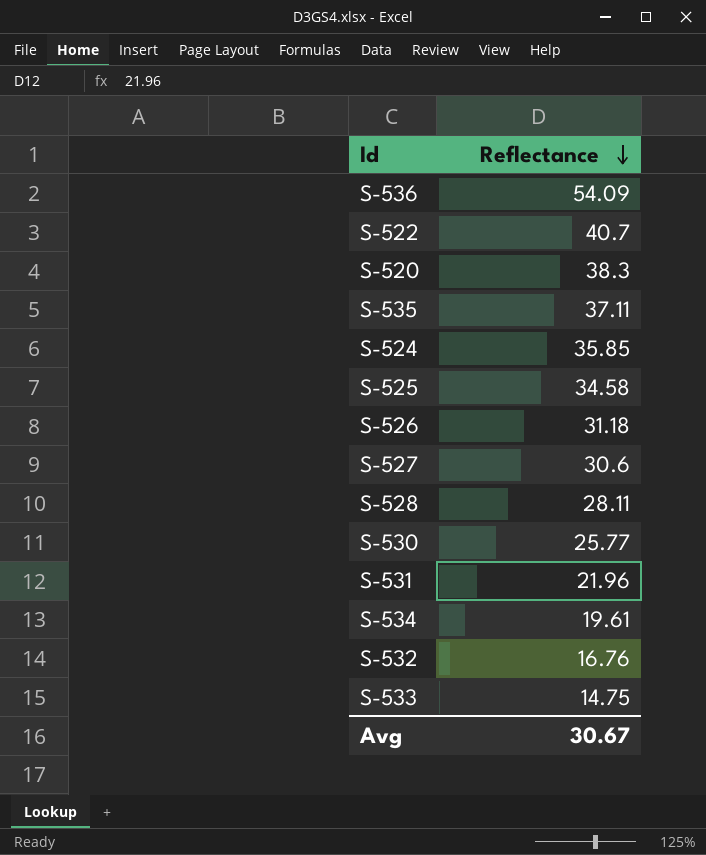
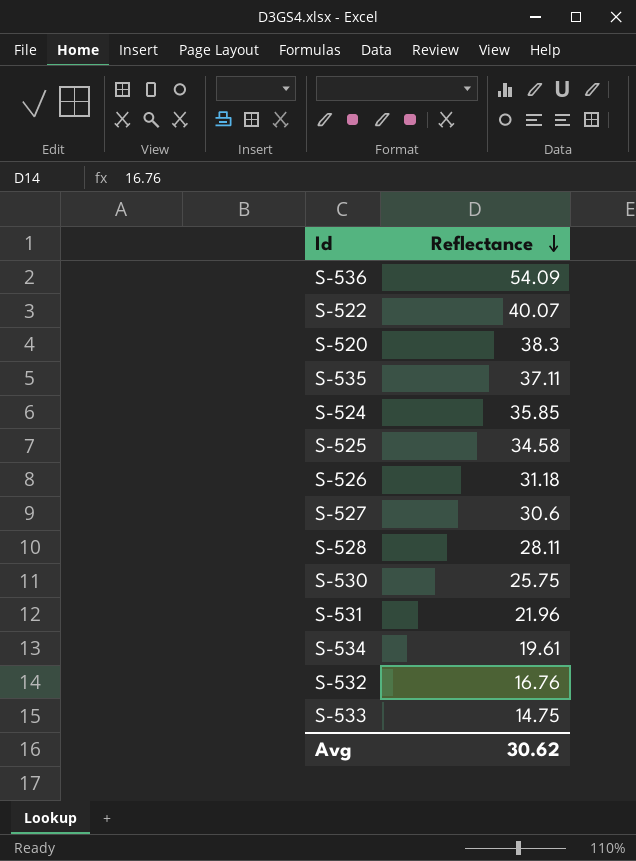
S-522 | Reflectance: 40.7 -> 40.07
S-530 | Reflectance: 25.77 -> 25.75
Avg | Reflectance: 30.67 -> 30.62

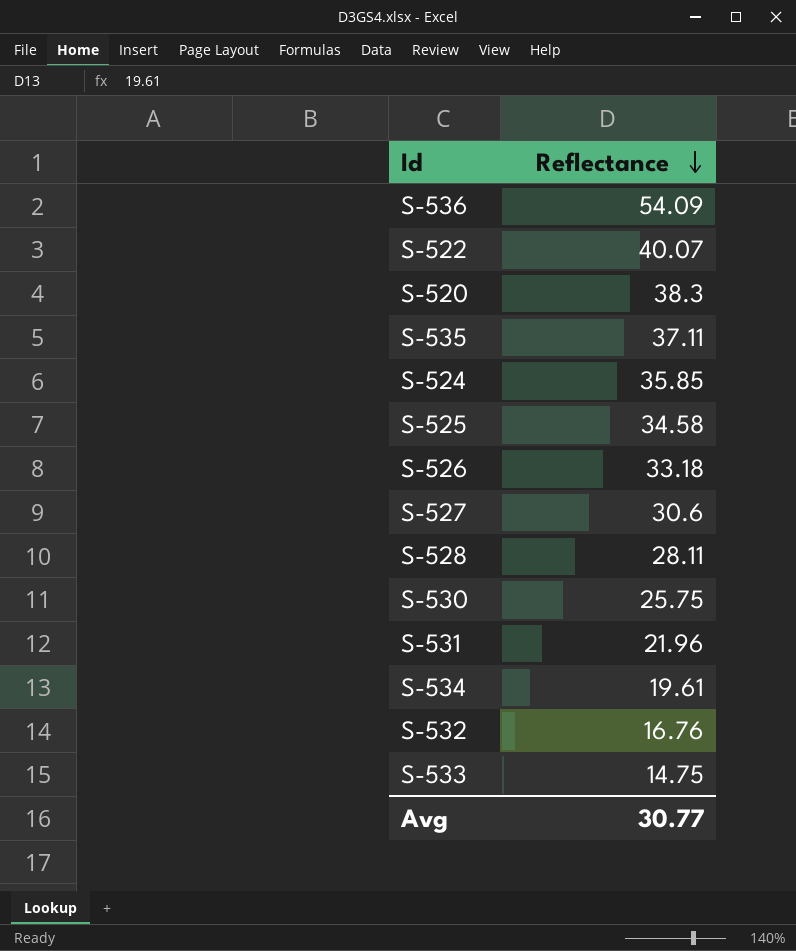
S-526 | Reflectance: 31.18 -> 33.18
Avg | Reflectance: 30.62 -> 30.77

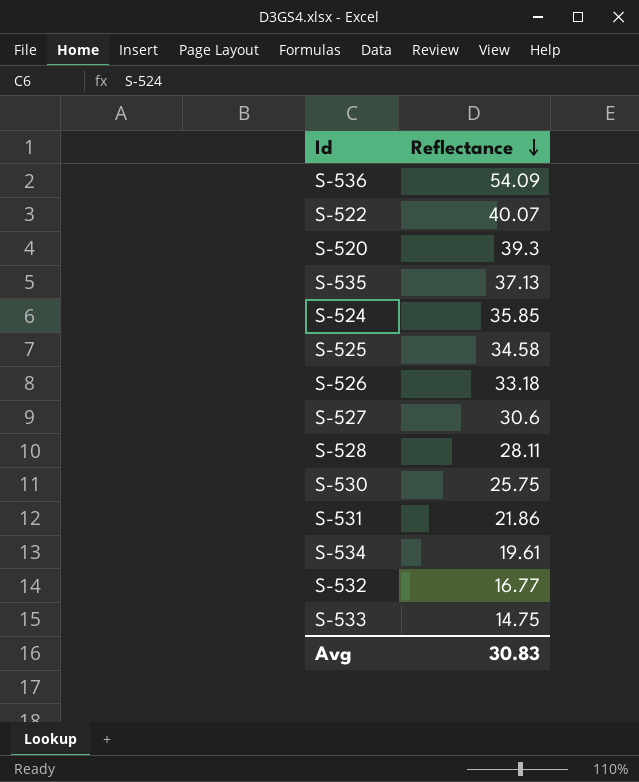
S-520 | Reflectance: 38.3 -> 39.3
S-535 | Reflectance: 37.11 -> 37.13
S-531 | Reflectance: 21.96 -> 21.86
S-532 | Reflectance: 16.76 -> 16.77
Avg | Reflectance: 30.77 -> 30.83

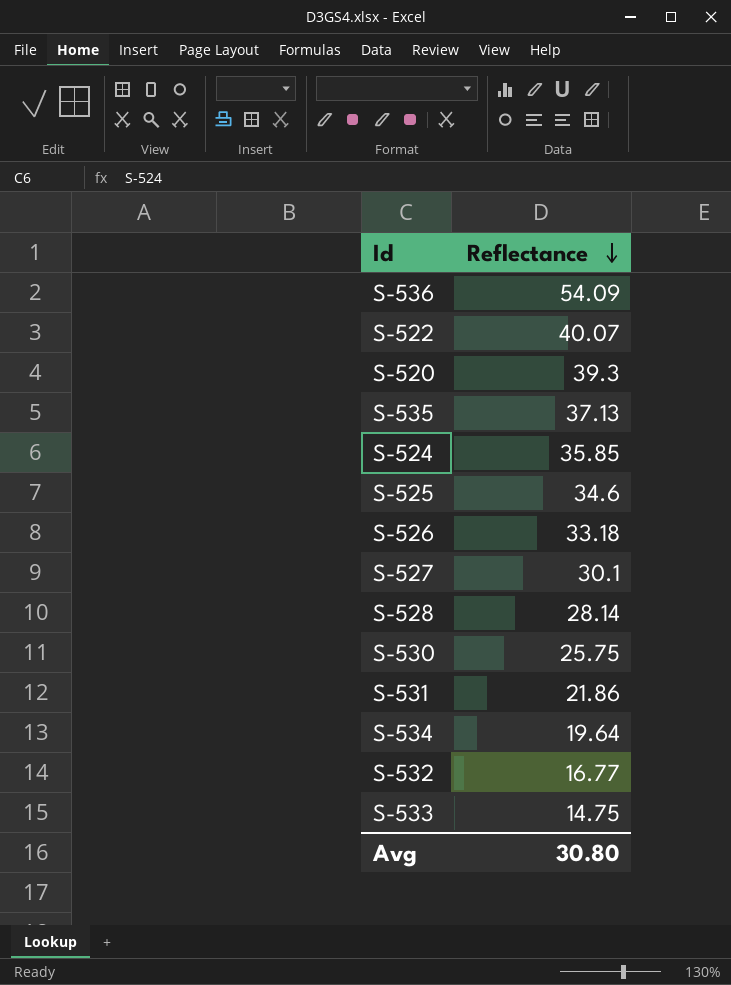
S-525 | Reflectance: 34.58 -> 34.6
S-527 | Reflectance: 30.6 -> 30.1
S-528 | Reflectance: 28.11 -> 28.14
S-534 | Reflectance: 19.61 -> 19.64
Avg | Reflectance: 30.83 -> 30.80

